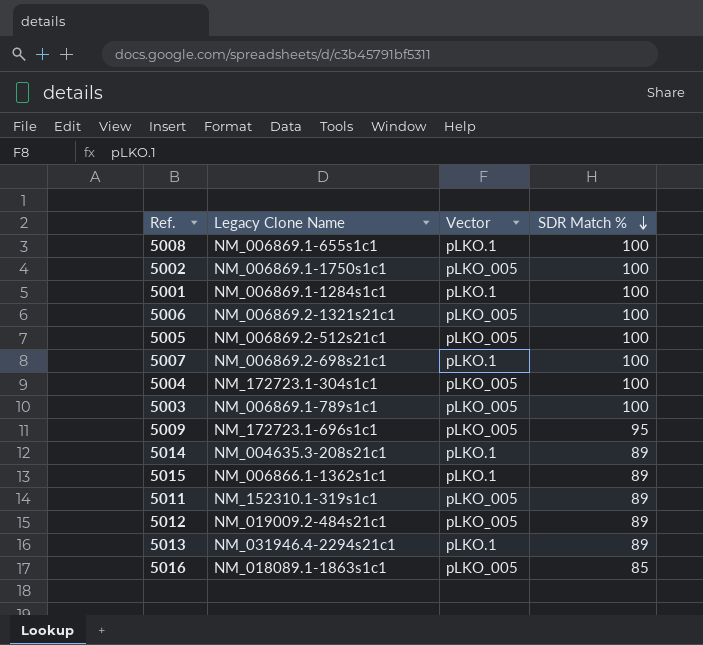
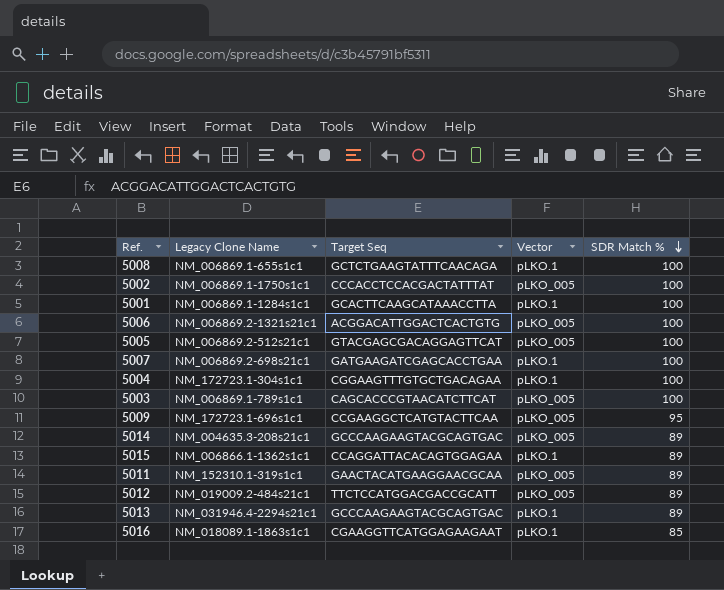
column Target Seq | position: none -> 3
5004 | Vector: pLKO_005 -> pLKO.1
5014 | Vector: pLKO.1 -> pLKO_005
5016 | Vector: pLKO_005 -> pLKO.1

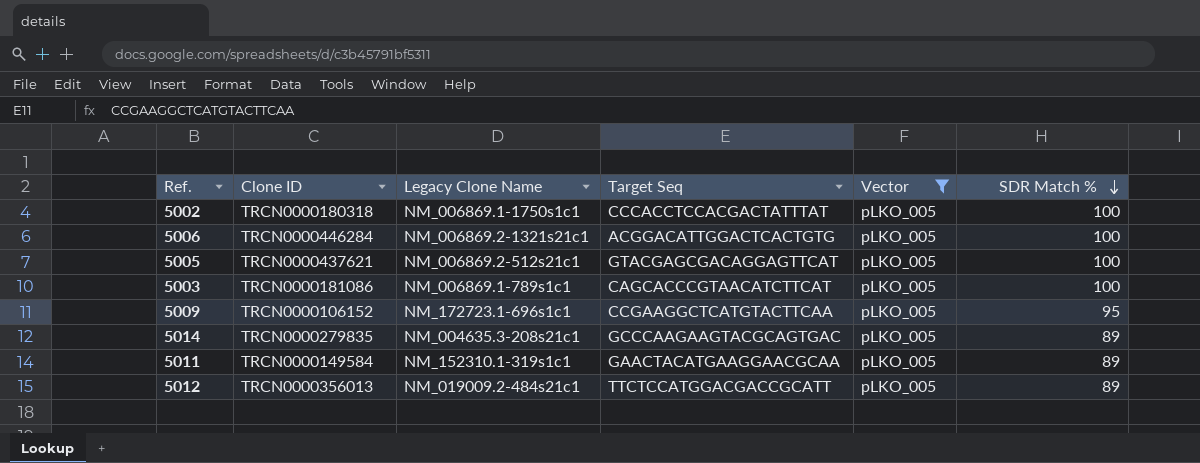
filter: none -> Vector = pLKO_005
column Clone ID | position: none -> 2

